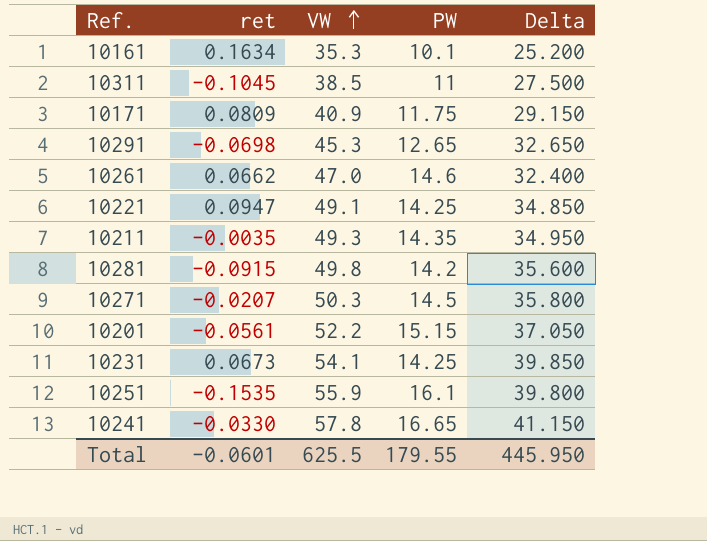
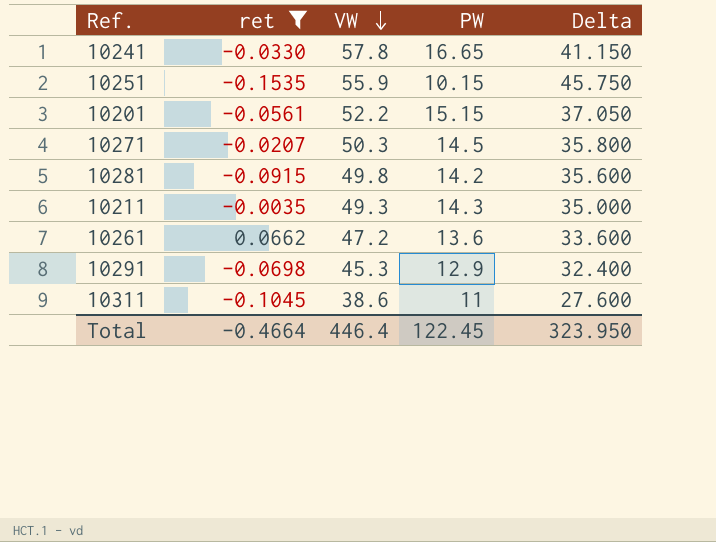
filter: none -> ret <= 0.0662
row order: VW ascending -> VW descending
10251 | PW: 16.1 -> 10.15
10251 | Delta: 39.800 -> 45.750
10211 | PW: 14.35 -> 14.3
10211 | Delta: 34.950 -> 35.000
10261 | VW: 47.0 -> 47.2
10261 | PW: 14.6 -> 13.6
10261 | Delta: 32.400 -> 33.600
10291 | PW: 12.65 -> 12.9
10291 | Delta: 32.650 -> 32.400
10311 | VW: 38.5 -> 38.6
10311 | Delta: 27.500 -> 27.600
Total | ret: -0.0601 -> -0.4664
Total | VW: 625.5 -> 446.4
Total | PW: 179.55 -> 122.45
Total | Delta: 445.950 -> 323.950

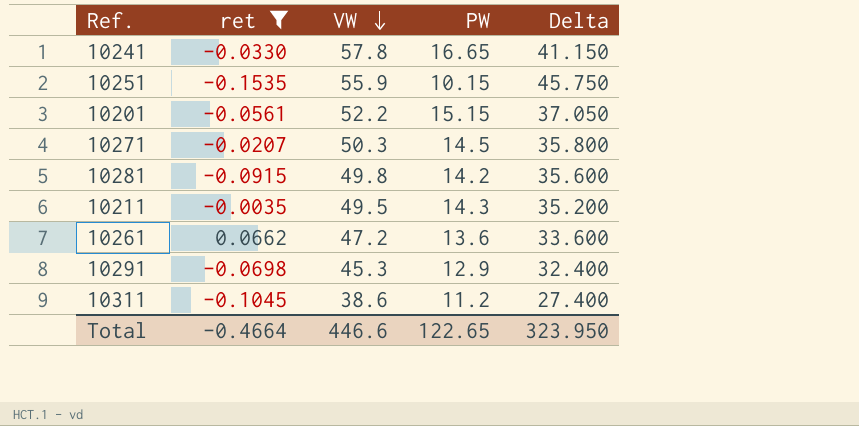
10211 | VW: 49.3 -> 49.5
10211 | Delta: 35.000 -> 35.200
10311 | PW: 11 -> 11.2
10311 | Delta: 27.600 -> 27.400
Total | VW: 446.4 -> 446.6
Total | PW: 122.45 -> 122.65

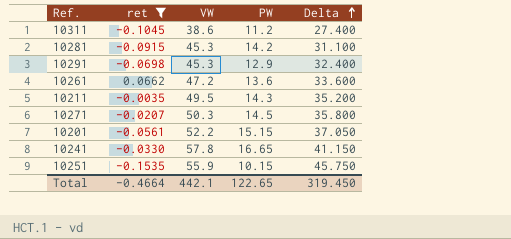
row order: VW descending -> Delta ascending
10281 | VW: 49.8 -> 45.3
10281 | Delta: 35.600 -> 31.100
Total | VW: 446.6 -> 442.1
Total | Delta: 323.950 -> 319.450

